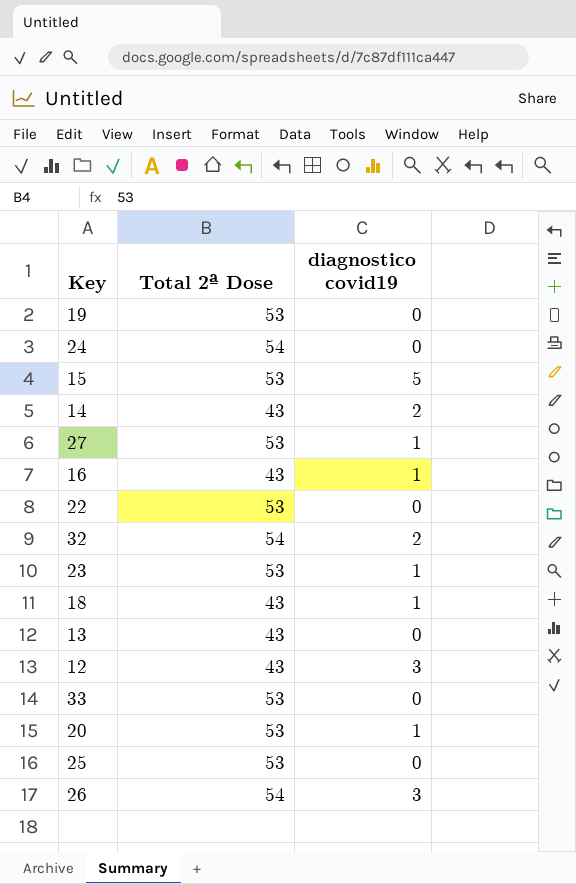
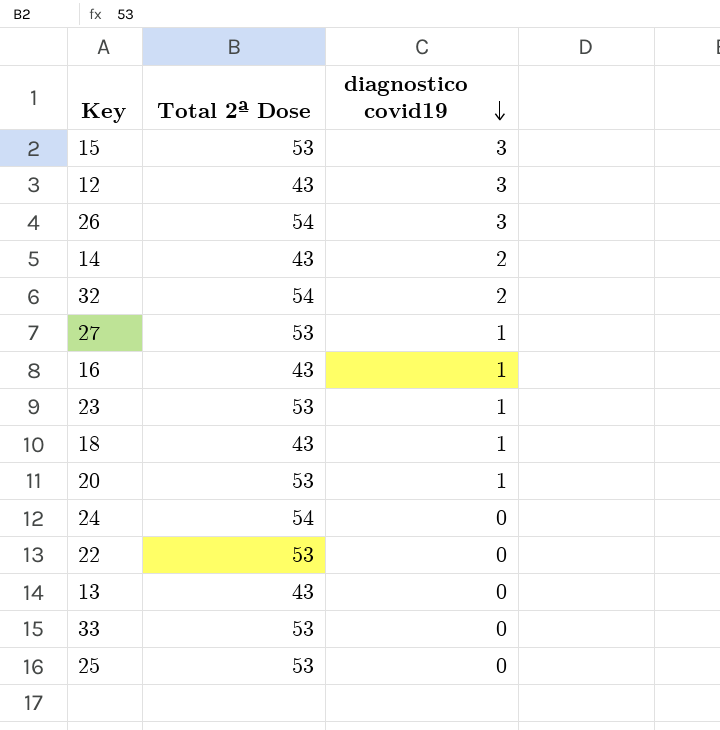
row order: none -> diagnostico covid19 descending
row 19: 53 | 0 -> none
15 | diagnostico covid19: 5 -> 3

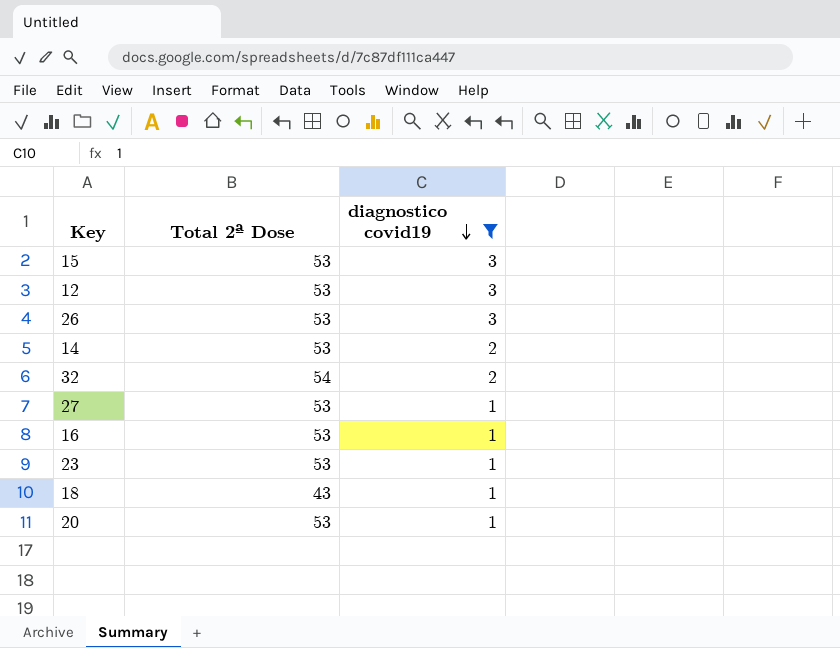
filter: none -> diagnostico covid19 != 0
12 | Total 2ª Dose: 43 -> 53
26 | Total 2ª Dose: 54 -> 53
14 | Total 2ª Dose: 43 -> 53
16 | Total 2ª Dose: 43 -> 53

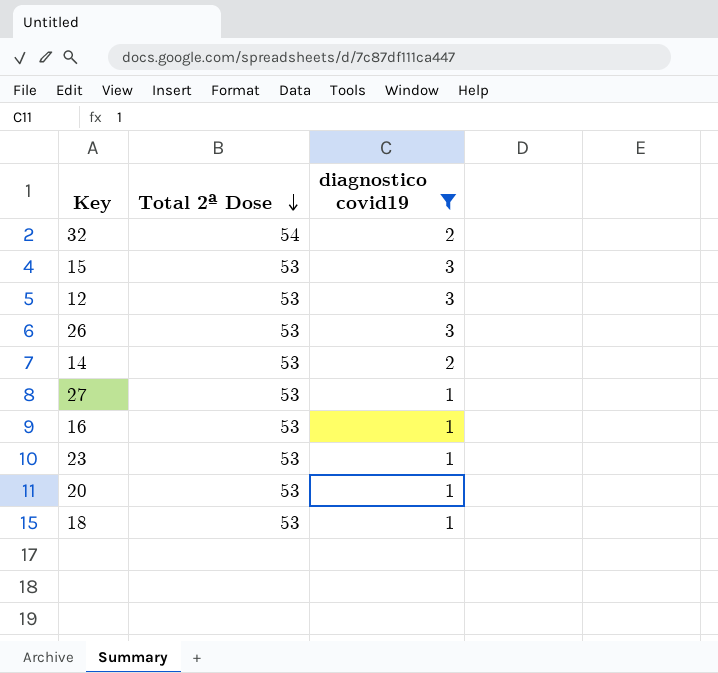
row order: diagnostico covid19 descending -> Total 2ª Dose descending
18 | Total 2ª Dose: 43 -> 53

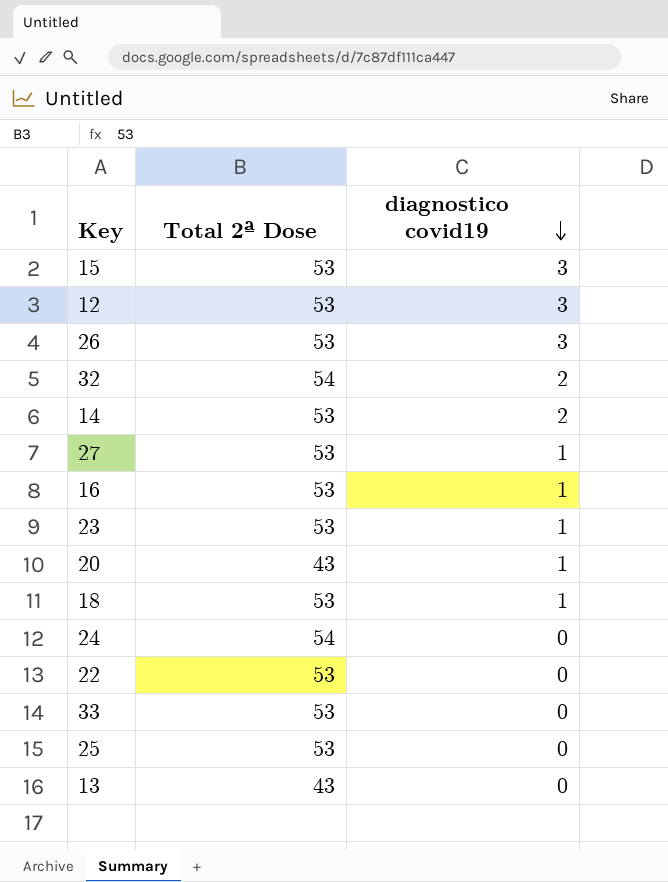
filter: diagnostico covid19 != 0 -> none
row order: Total 2ª Dose descending -> diagnostico covid19 descending
20 | Total 2ª Dose: 53 -> 43

